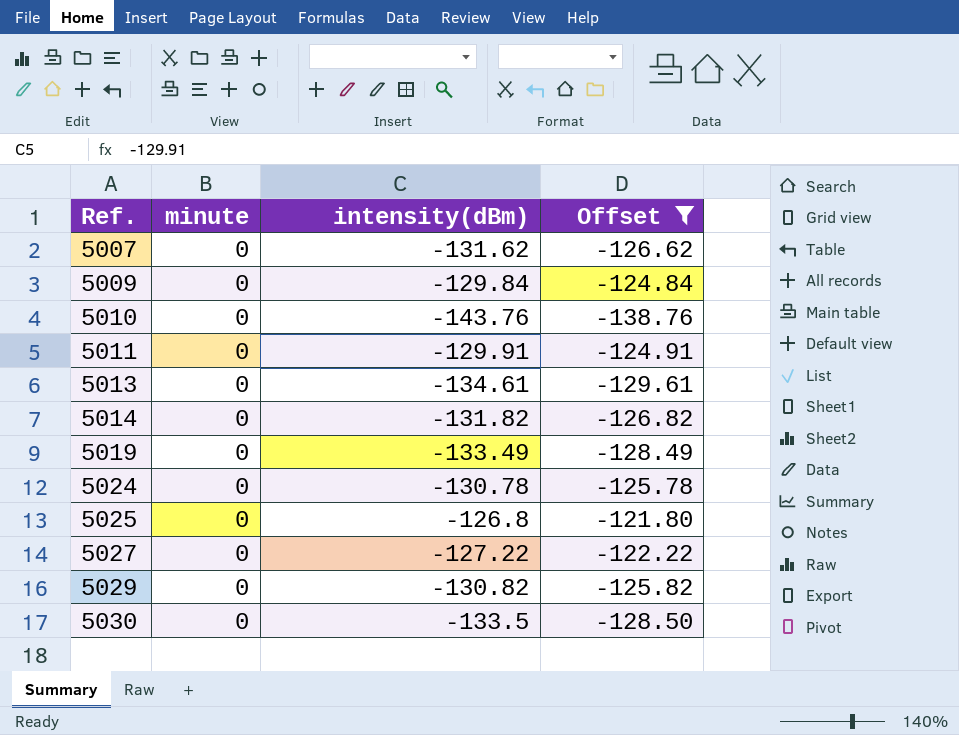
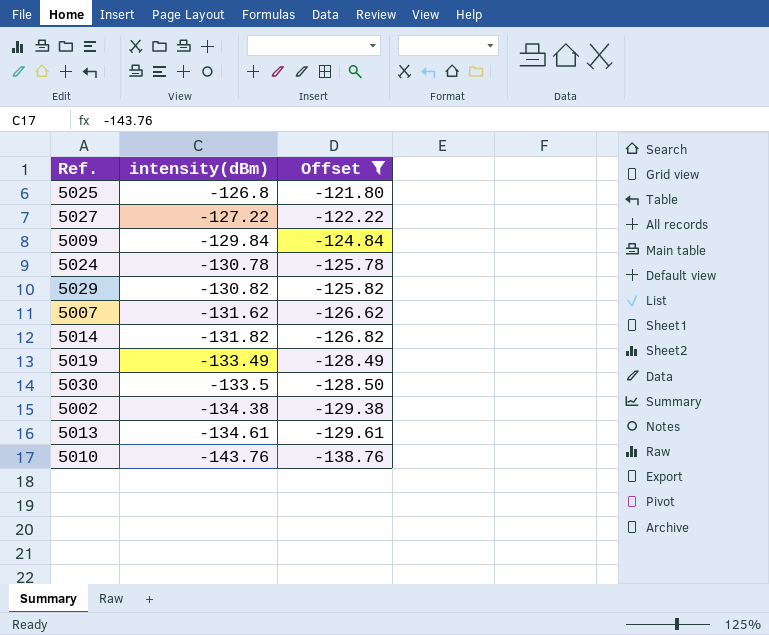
row order: Ref. ascending -> intensity(dBm) descending
column minute | position: 2 -> none
row 5011: 0 | -129.91 | -124.91 -> none
row 5002: none -> -134.38 | -129.38

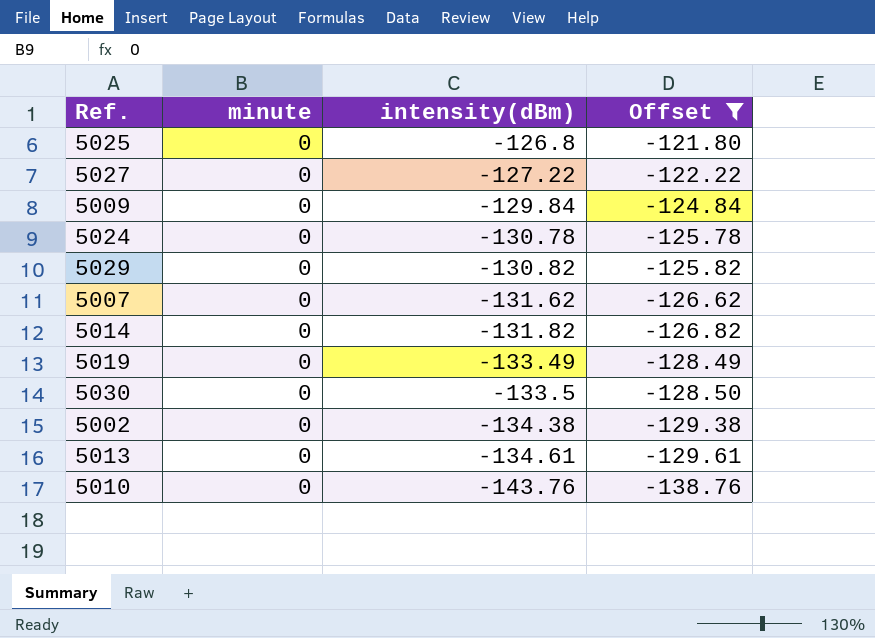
column minute | position: none -> 2

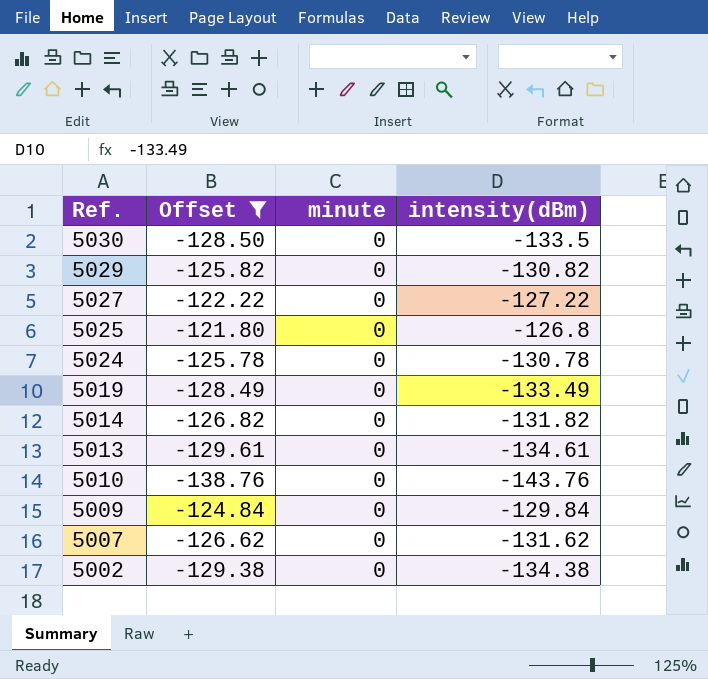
row order: intensity(dBm) descending -> Ref. descending
column Offset | position: 4 -> 2

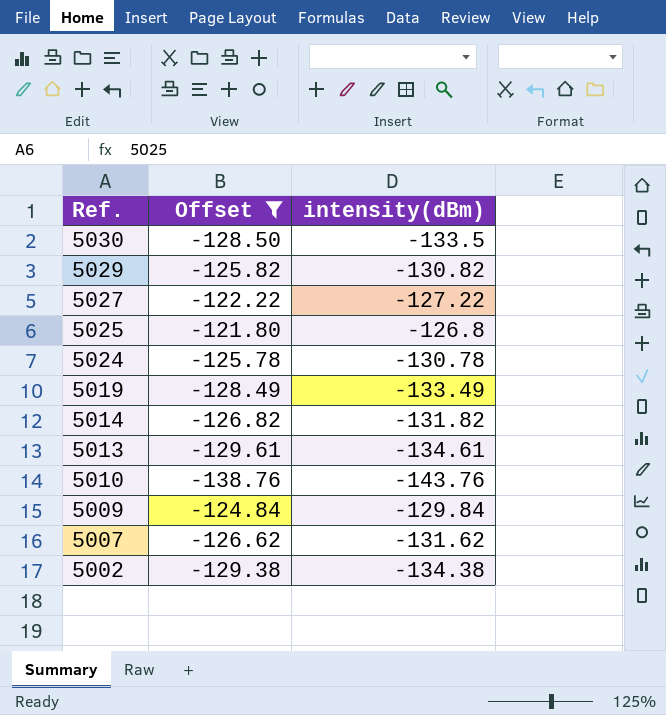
column minute | position: 3 -> none

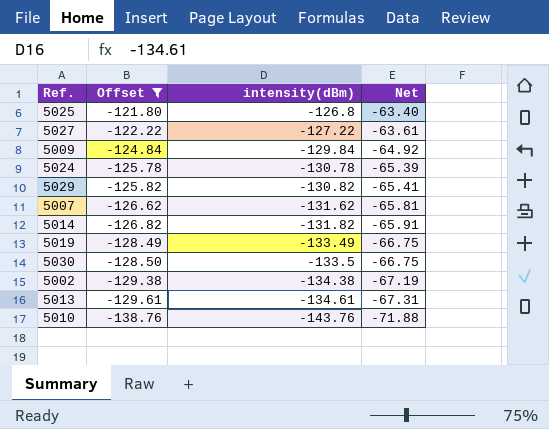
row order: Ref. descending -> Offset descending
column Net | formula: none -> [intensity(dBm)] * 0.5

